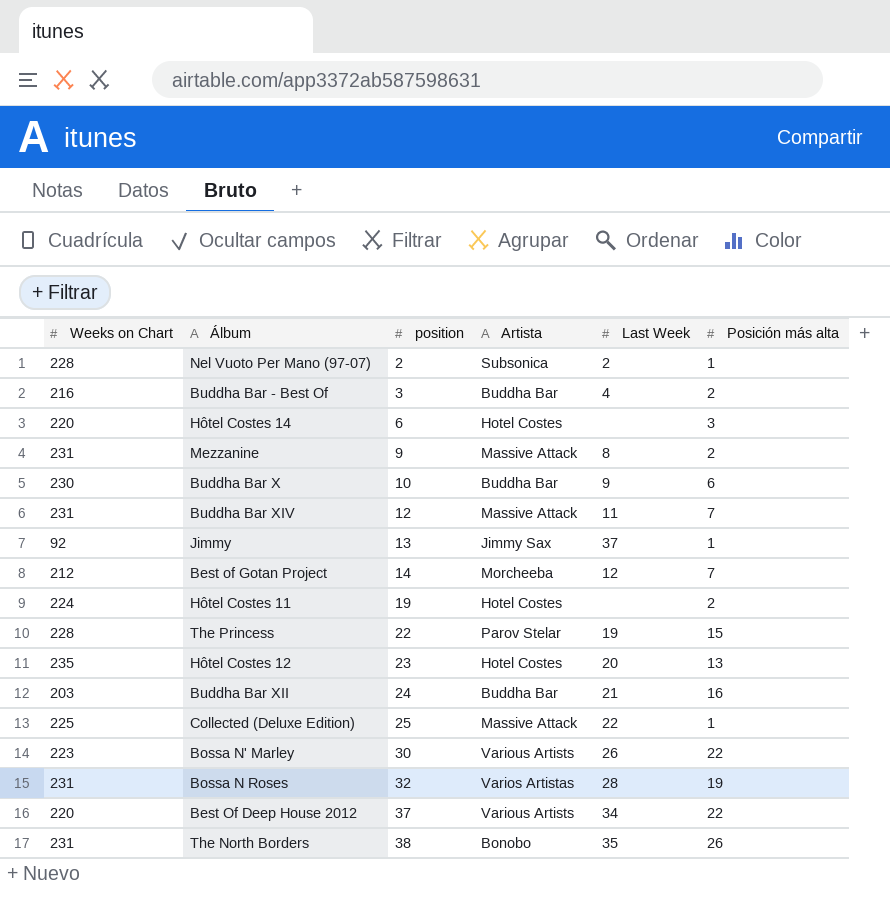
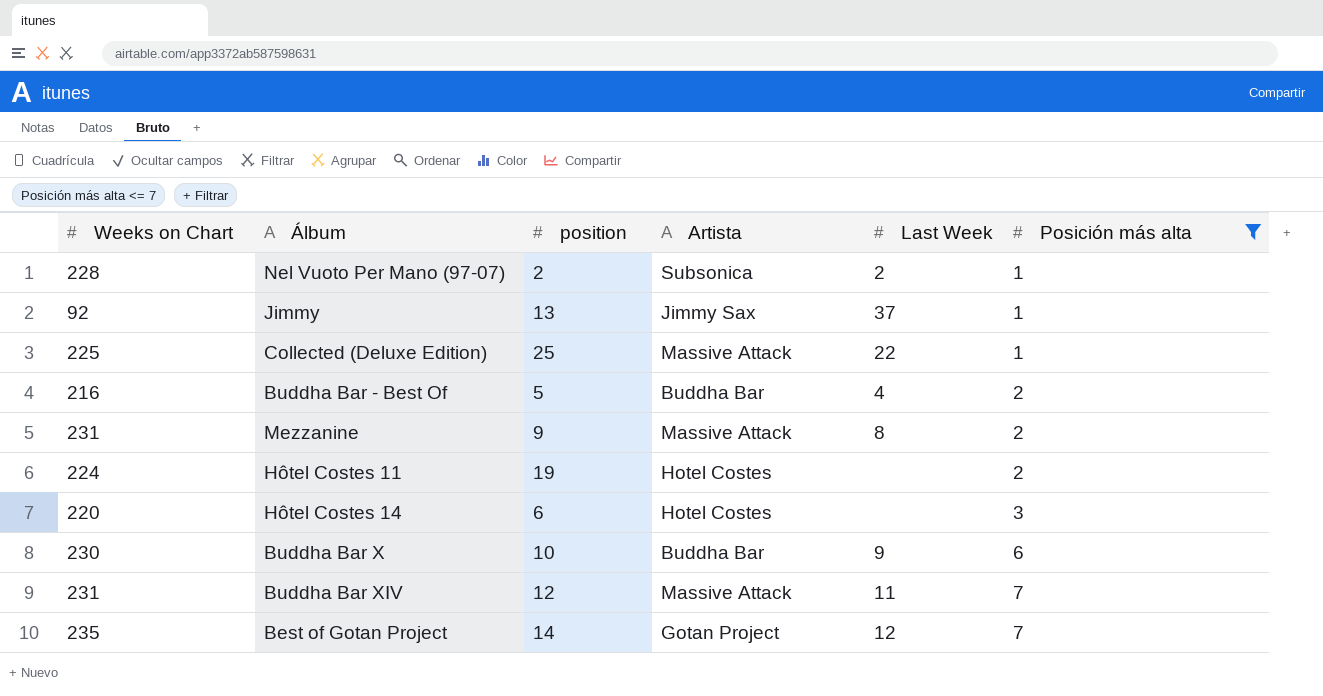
filter: none -> Posición más alta <= 7
row order: position ascending -> Posición más alta ascending
Buddha Bar - Best Of | position: 3 -> 5
Best of Gotan Project | Weeks on Chart: 212 -> 235
Best of Gotan Project | Artista: Morcheeba -> Gotan Project

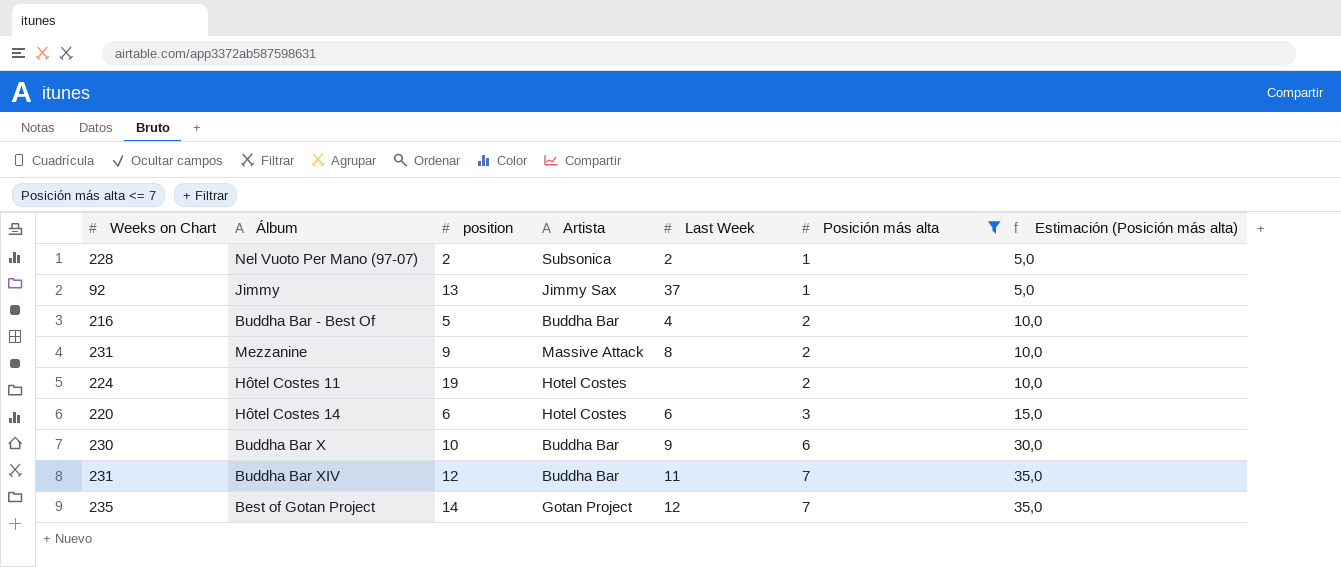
column Estimación (Posición más alta) | formula: none -> [Posición más alta] * 5
row Collected (Deluxe Edition): 225 | 25 | Massive Attack | 22 | 1 -> none
Hôtel Costes 14 | Last Week: none -> 6
Buddha Bar XIV | Artista: Massive Attack -> Buddha Bar

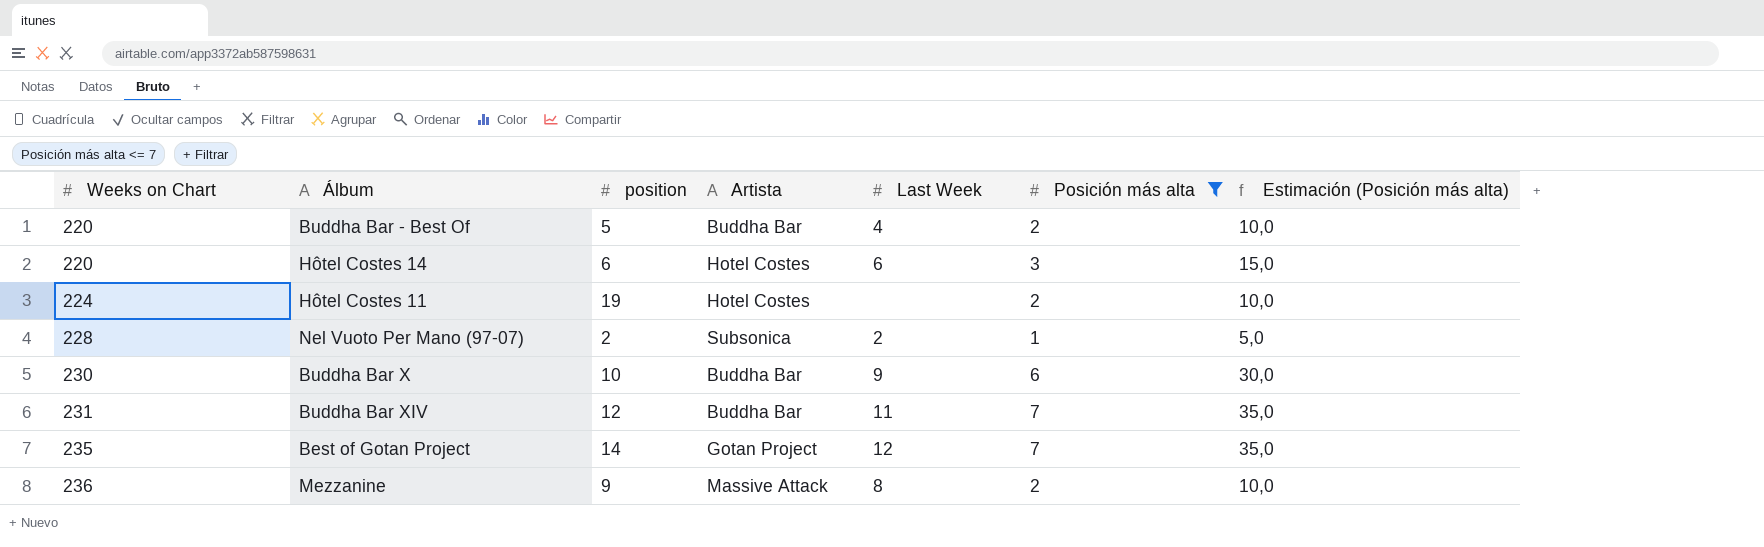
row order: Posición más alta ascending -> Weeks on Chart ascending
row Jimmy: 92 | 13 | Jimmy Sax | 37 | 1 | 5,0 -> none
Buddha Bar - Best Of | Weeks on Chart: 216 -> 220
Mezzanine | Weeks on Chart: 231 -> 236

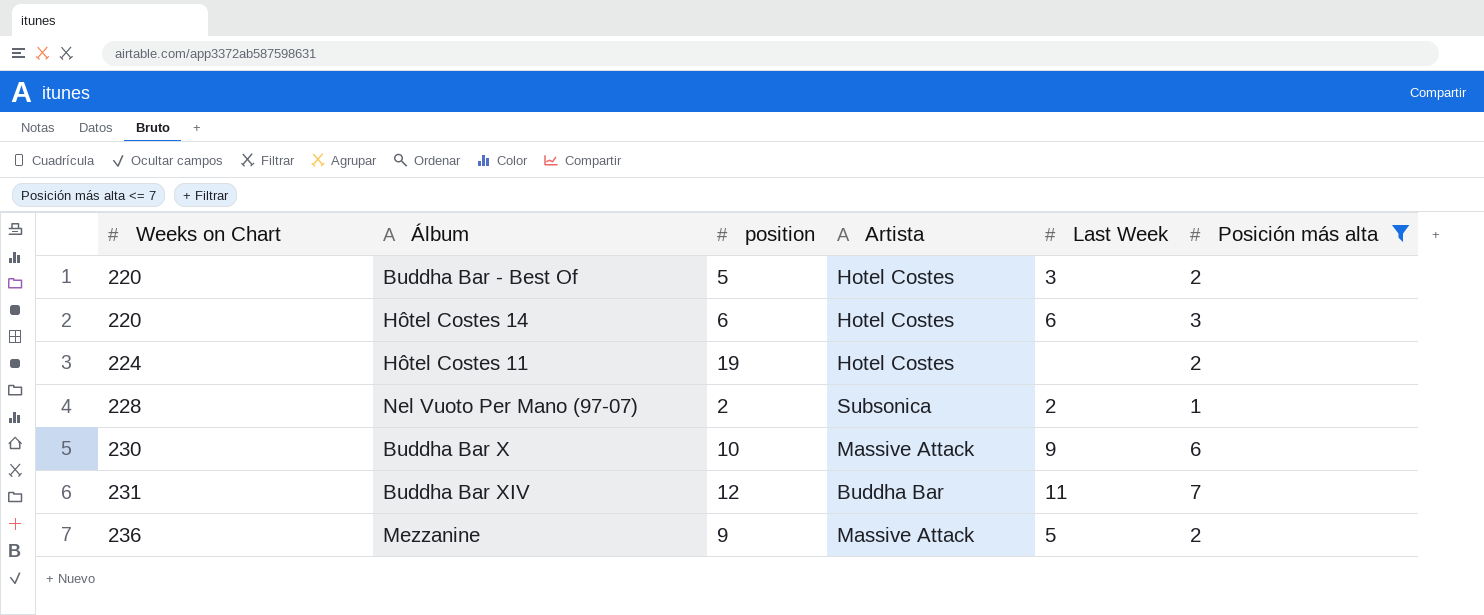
column Estimación (Posición más alta) | formula: [Posición más alta] * 5 -> none
row Best of Gotan Project: 235 | 14 | Gotan Project | 12 | 7 | 35,0 -> none
Buddha Bar - Best Of | Artista: Buddha Bar -> Hotel Costes
Buddha Bar - Best Of | Last Week: 4 -> 3
Buddha Bar X | Artista: Buddha Bar -> Massive Attack
Mezzanine | Last Week: 8 -> 5

